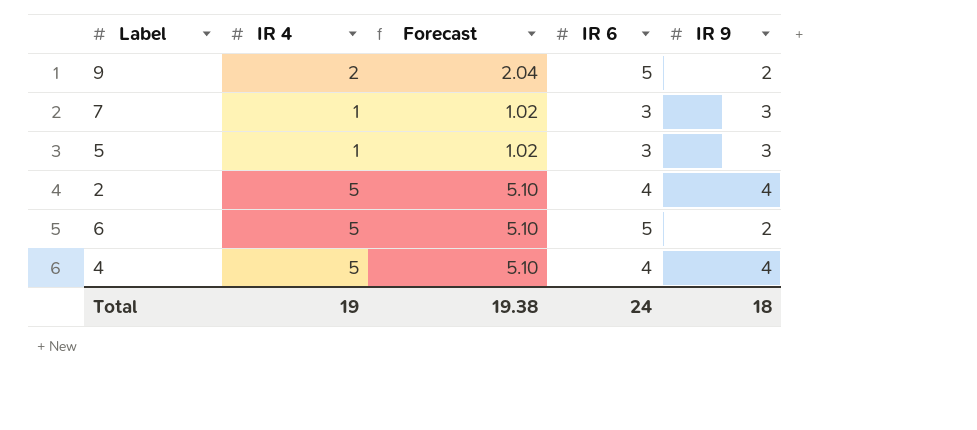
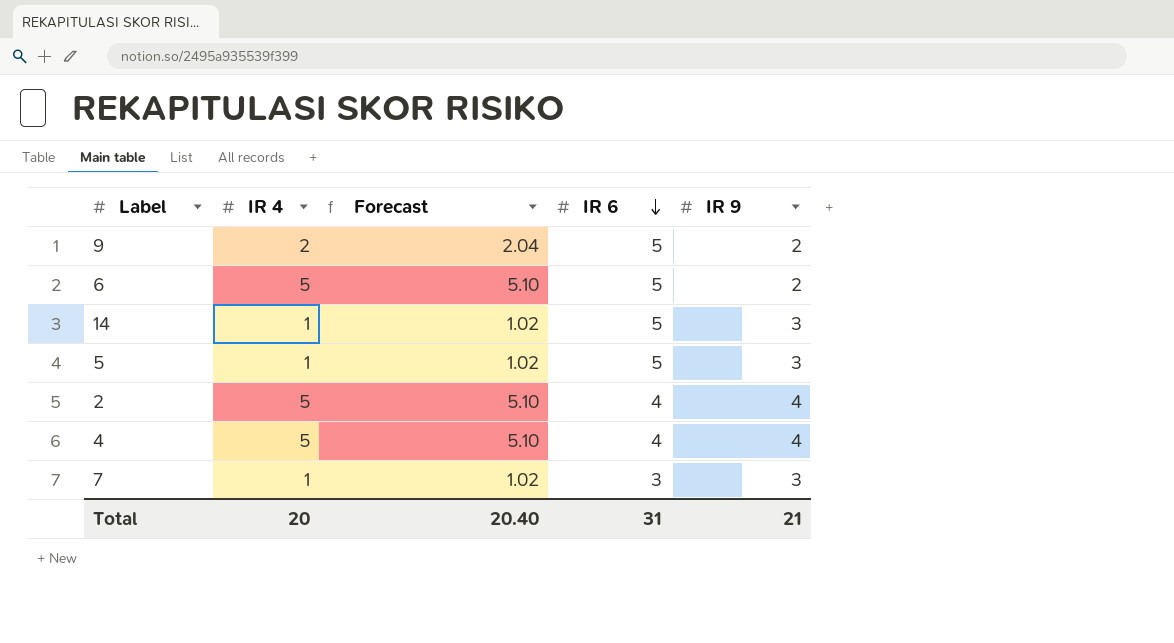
row order: none -> IR 6 descending
row 14: none -> 1 | 1.02 | 5 | 3
5 | IR 6: 3 -> 5
Total | IR 4: 19 -> 20
Total | Forecast: 19.38 -> 20.40
Total | IR 6: 24 -> 31
Total | IR 9: 18 -> 21

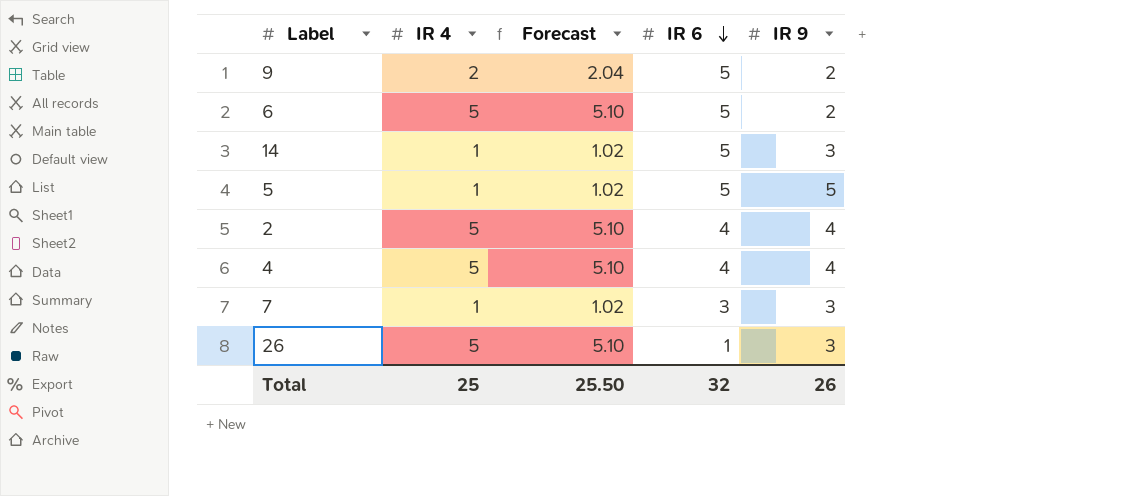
5 | IR 9: 3 -> 5
row 26: none -> 5 | 5.10 | 1 | 3
Total | IR 4: 20 -> 25
Total | Forecast: 20.40 -> 25.50
Total | IR 6: 31 -> 32
Total | IR 9: 21 -> 26

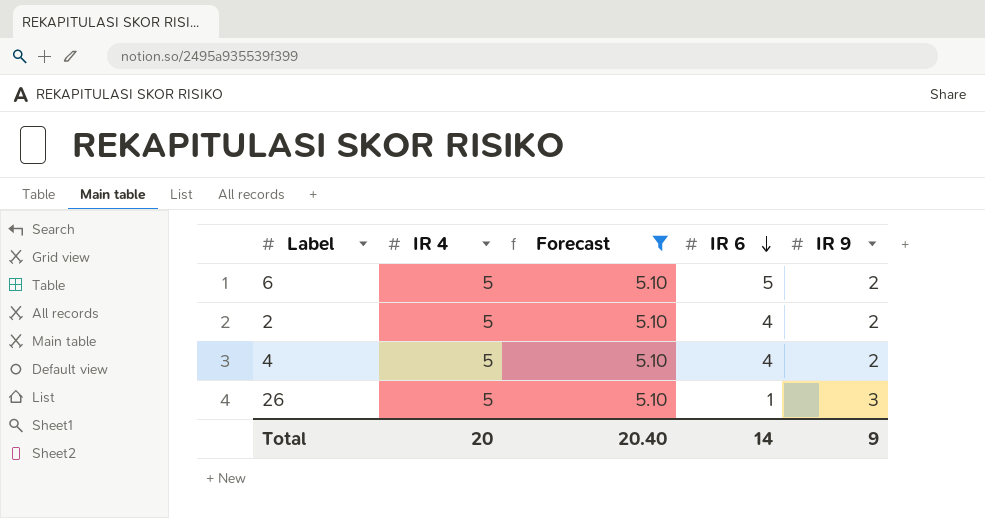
filter: none -> Forecast = 5.10
2 | IR 9: 4 -> 2
4 | IR 9: 4 -> 2
Total | IR 4: 25 -> 20
Total | Forecast: 25.50 -> 20.40
Total | IR 6: 32 -> 14
Total | IR 9: 26 -> 9

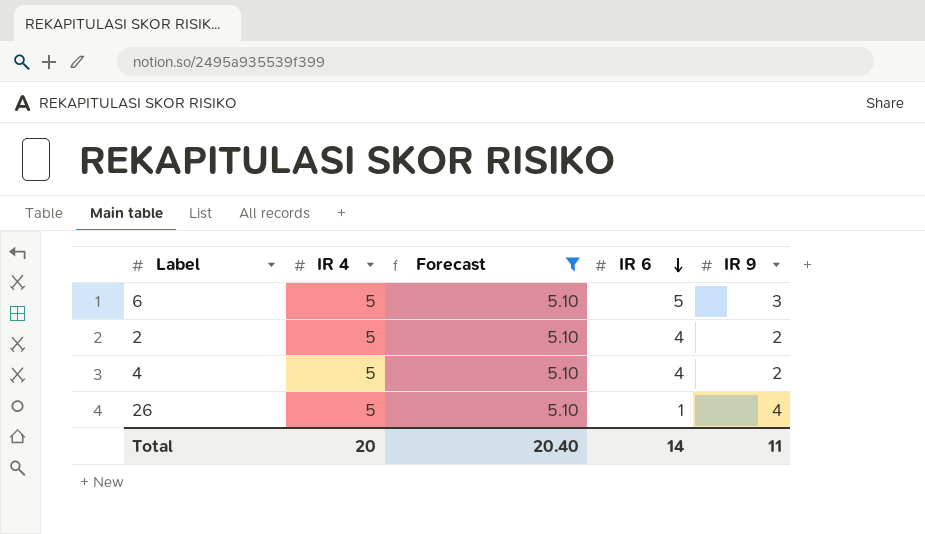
6 | IR 9: 2 -> 3
26 | IR 9: 3 -> 4
Total | IR 9: 9 -> 11

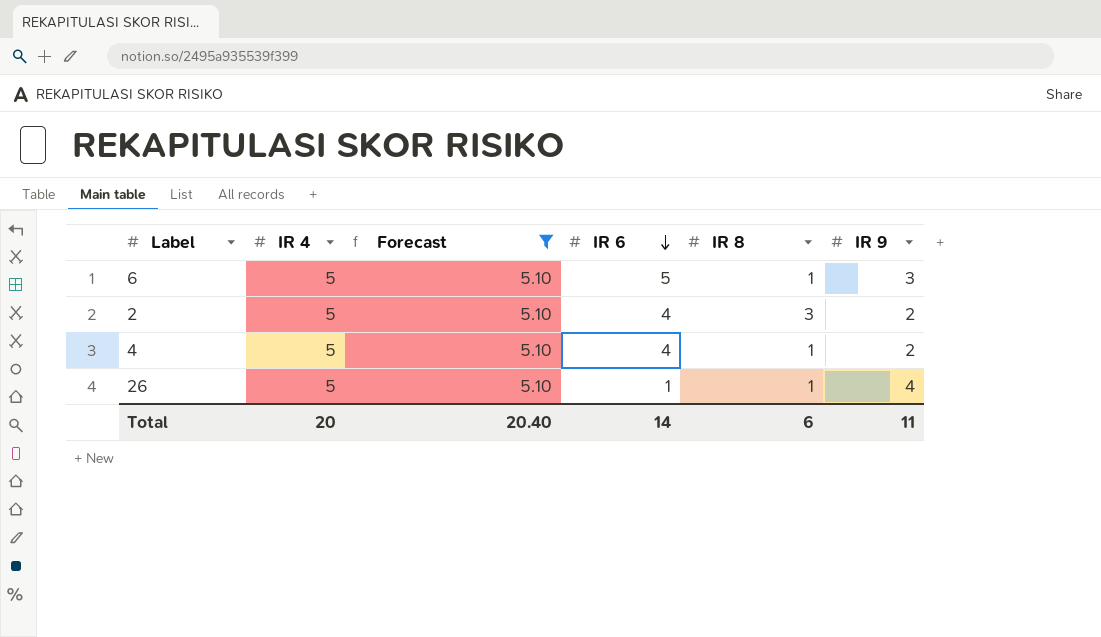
column IR 8 | position: none -> 5

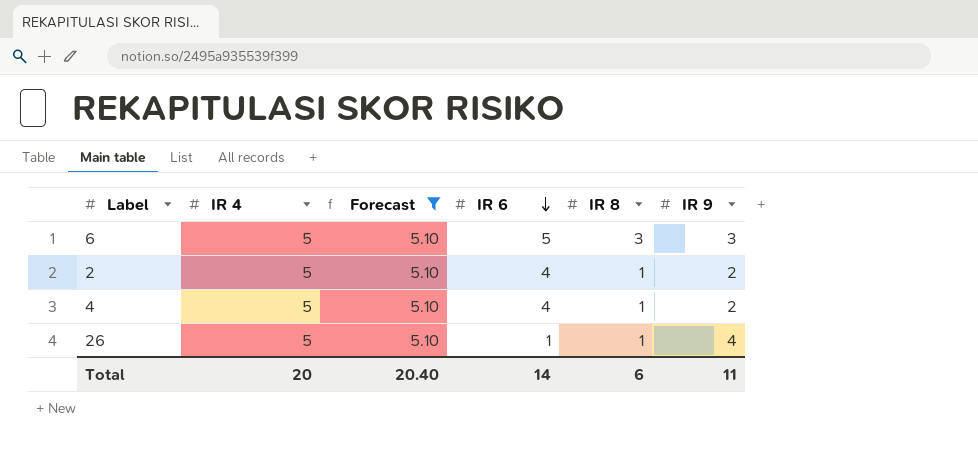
6 | IR 8: 1 -> 3
2 | IR 8: 3 -> 1

